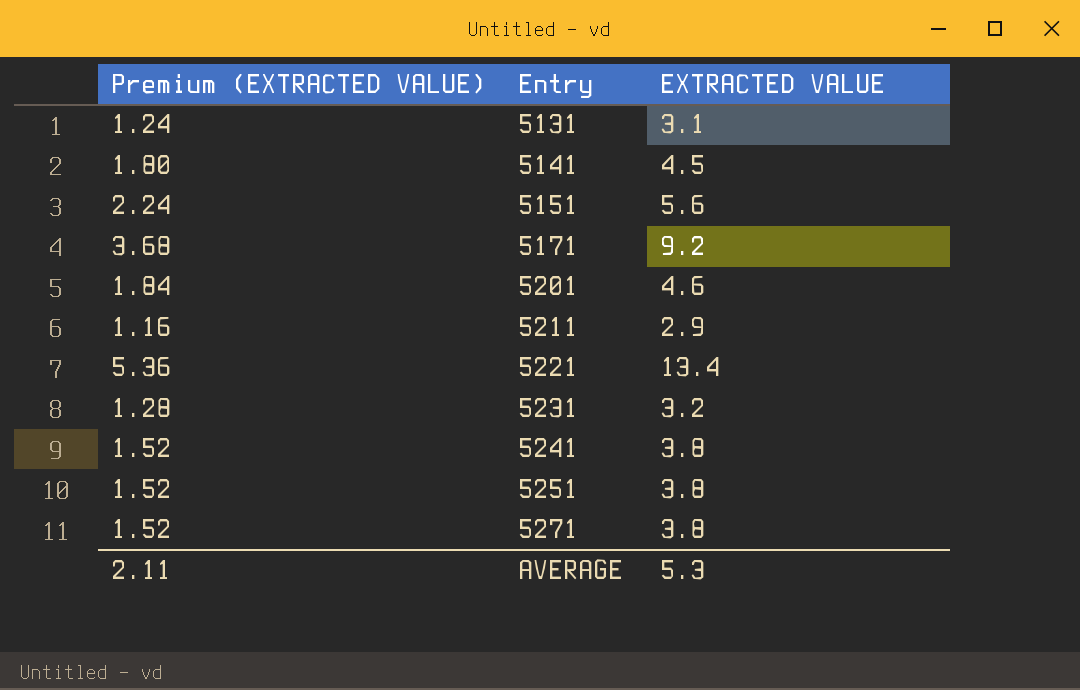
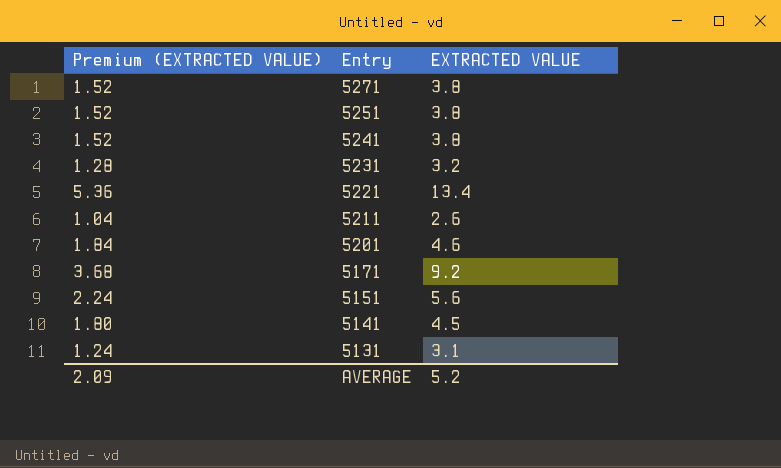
row order: Entry ascending -> Entry descending
5211 | Premium (EXTRACTED VALUE): 1.16 -> 1.04
5211 | EXTRACTED VALUE: 2.9 -> 2.6
AVERAGE | Premium (EXTRACTED VALUE): 2.11 -> 2.09
AVERAGE | EXTRACTED VALUE: 5.3 -> 5.2

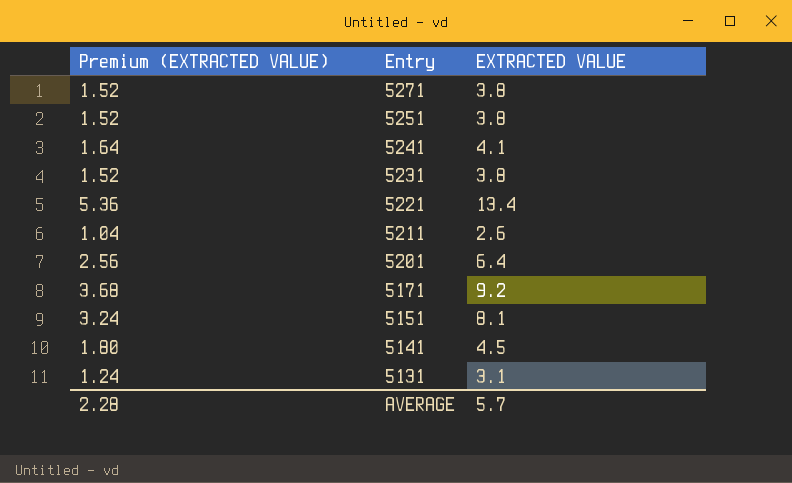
5241 | Premium (EXTRACTED VALUE): 1.52 -> 1.64
5241 | EXTRACTED VALUE: 3.8 -> 4.1
5231 | Premium (EXTRACTED VALUE): 1.28 -> 1.52
5231 | EXTRACTED VALUE: 3.2 -> 3.8
5201 | Premium (EXTRACTED VALUE): 1.84 -> 2.56
5201 | EXTRACTED VALUE: 4.6 -> 6.4
5151 | Premium (EXTRACTED VALUE): 2.24 -> 3.24
5151 | EXTRACTED VALUE: 5.6 -> 8.1
AVERAGE | Premium (EXTRACTED VALUE): 2.09 -> 2.28
AVERAGE | EXTRACTED VALUE: 5.2 -> 5.7

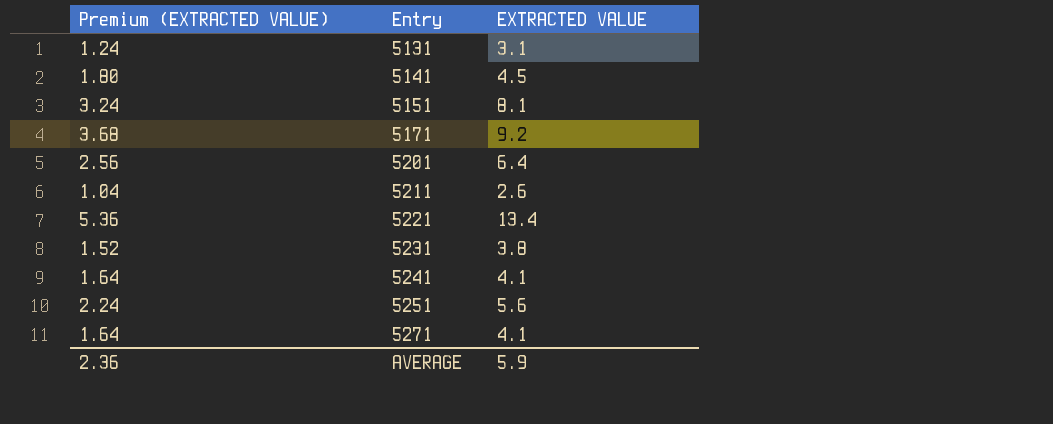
row order: Entry descending -> Entry ascending
5251 | Premium (EXTRACTED VALUE): 1.52 -> 2.24
5251 | EXTRACTED VALUE: 3.8 -> 5.6
5271 | Premium (EXTRACTED VALUE): 1.52 -> 1.64
5271 | EXTRACTED VALUE: 3.8 -> 4.1
AVERAGE | Premium (EXTRACTED VALUE): 2.28 -> 2.36
AVERAGE | EXTRACTED VALUE: 5.7 -> 5.9

